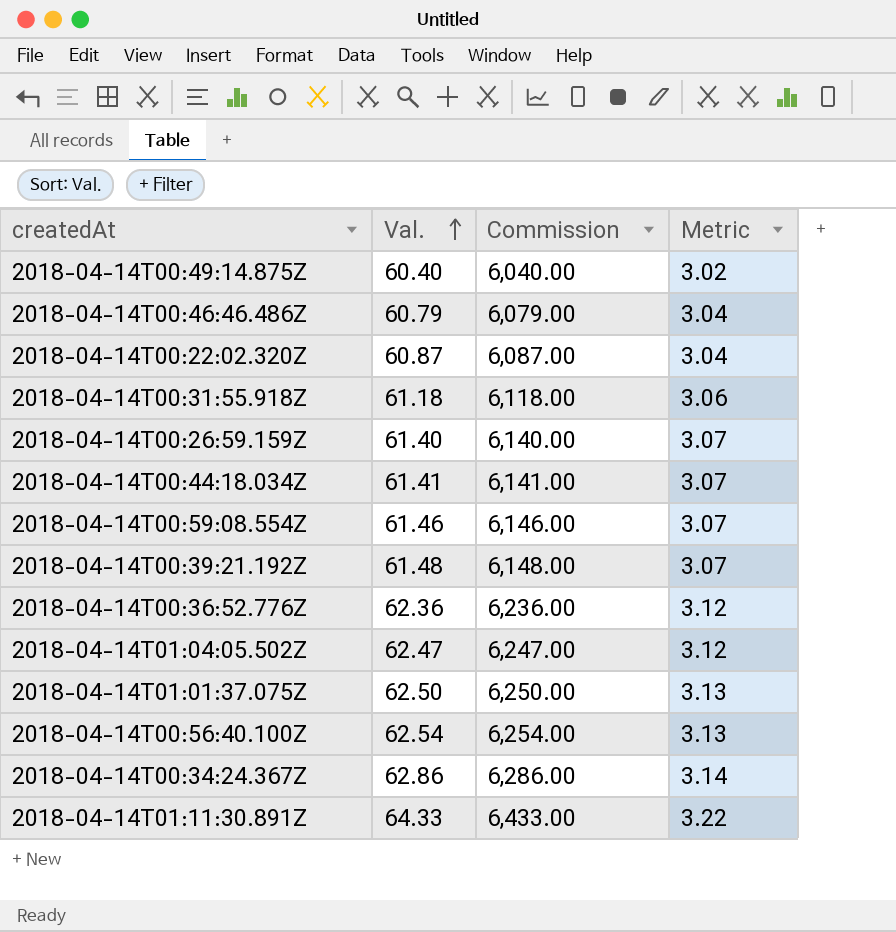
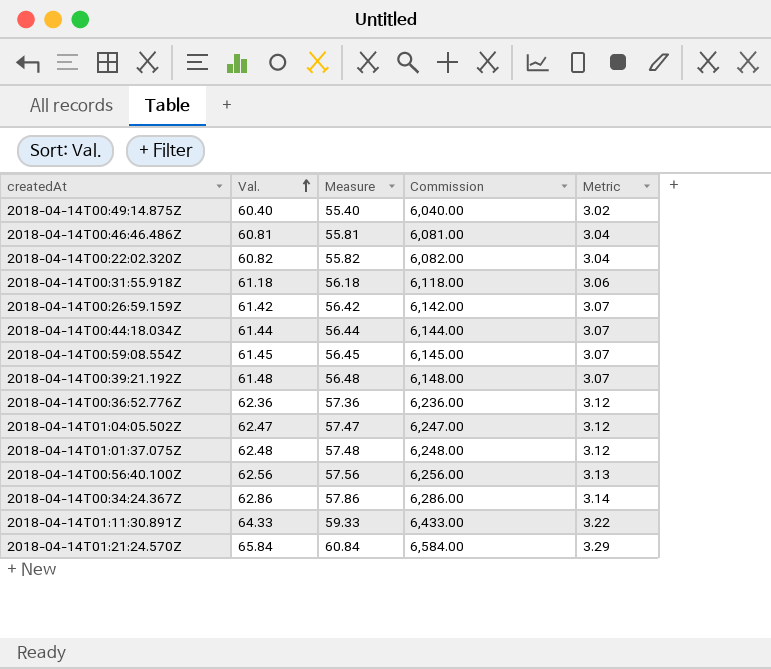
column Measure | formula: none -> [Val.] - 5
2018-04-14T00:46:46.486Z | Val.: 60.79 -> 60.81
2018-04-14T00:46:46.486Z | Commission: 6,079.00 -> 6,081.00
2018-04-14T00:22:02.320Z | Val.: 60.87 -> 60.82
2018-04-14T00:22:02.320Z | Commission: 6,087.00 -> 6,082.00
2018-04-14T00:26:59.159Z | Val.: 61.40 -> 61.42
2018-04-14T00:26:59.159Z | Commission: 6,140.00 -> 6,142.00
2018-04-14T00:44:18.034Z | Val.: 61.41 -> 61.44
2018-04-14T00:44:18.034Z | Commission: 6,141.00 -> 6,144.00
2018-04-14T00:59:08.554Z | Val.: 61.46 -> 61.45
2018-04-14T00:59:08.554Z | Commission: 6,146.00 -> 6,145.00
2018-04-14T01:01:37.075Z | Val.: 62.50 -> 62.48
2018-04-14T01:01:37.075Z | Commission: 6,250.00 -> 6,248.00
2018-04-14T01:01:37.075Z | Metric: 3.13 -> 3.12
2018-04-14T00:56:40.100Z | Val.: 62.54 -> 62.56
2018-04-14T00:56:40.100Z | Commission: 6,254.00 -> 6,256.00
row 2018-04-14T01:21:24.570Z: none -> 65.84 | 60.84 | 6,584.00 | 3.29

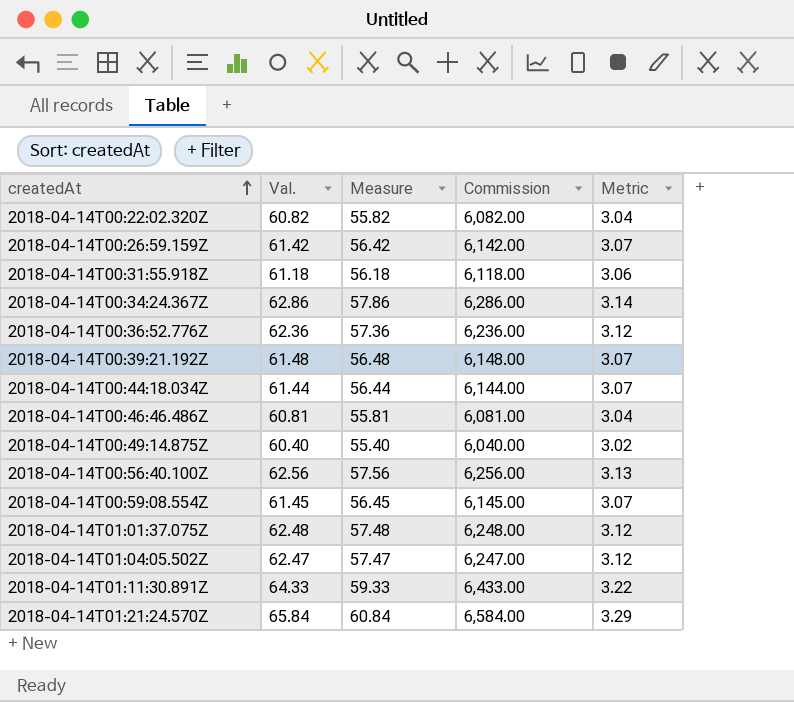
row order: Val. ascending -> createdAt ascending

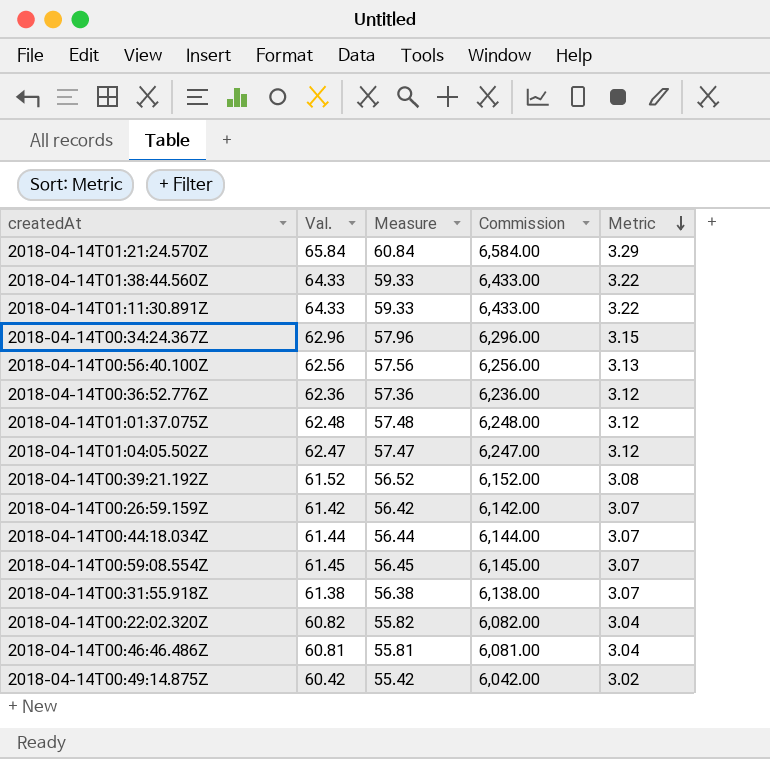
row order: createdAt ascending -> Metric descending
row 2018-04-14T01:38:44.560Z: none -> 64.33 | 59.33 | 6,433.00 | 3.22
2018-04-14T00:34:24.367Z | Val.: 62.86 -> 62.96
2018-04-14T00:34:24.367Z | Measure: 57.86 -> 57.96
2018-04-14T00:34:24.367Z | Commission: 6,286.00 -> 6,296.00
2018-04-14T00:34:24.367Z | Metric: 3.14 -> 3.15
2018-04-14T00:39:21.192Z | Val.: 61.48 -> 61.52
2018-04-14T00:39:21.192Z | Measure: 56.48 -> 56.52
2018-04-14T00:39:21.192Z | Commission: 6,148.00 -> 6,152.00
2018-04-14T00:39:21.192Z | Metric: 3.07 -> 3.08
2018-04-14T00:31:55.918Z | Val.: 61.18 -> 61.38
2018-04-14T00:31:55.918Z | Measure: 56.18 -> 56.38
2018-04-14T00:31:55.918Z | Commission: 6,118.00 -> 6,138.00
2018-04-14T00:31:55.918Z | Metric: 3.06 -> 3.07
2018-04-14T00:49:14.875Z | Val.: 60.40 -> 60.42
2018-04-14T00:49:14.875Z | Measure: 55.40 -> 55.42
2018-04-14T00:49:14.875Z | Commission: 6,040.00 -> 6,042.00

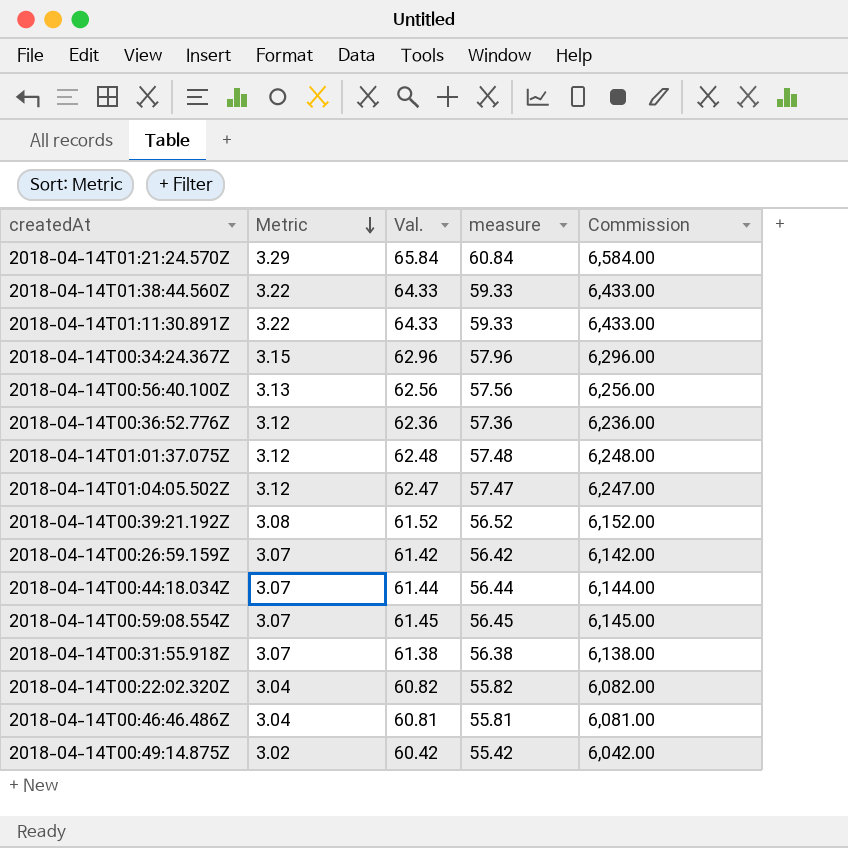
column Metric | position: 5 -> 2
column name: Measure -> measure

